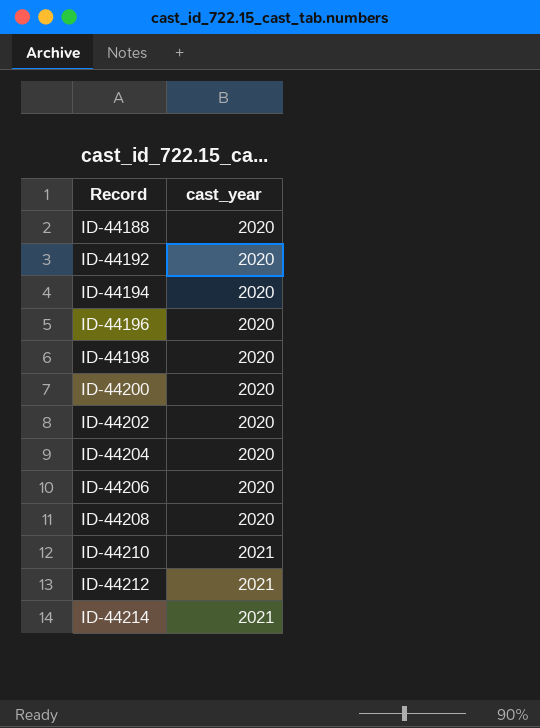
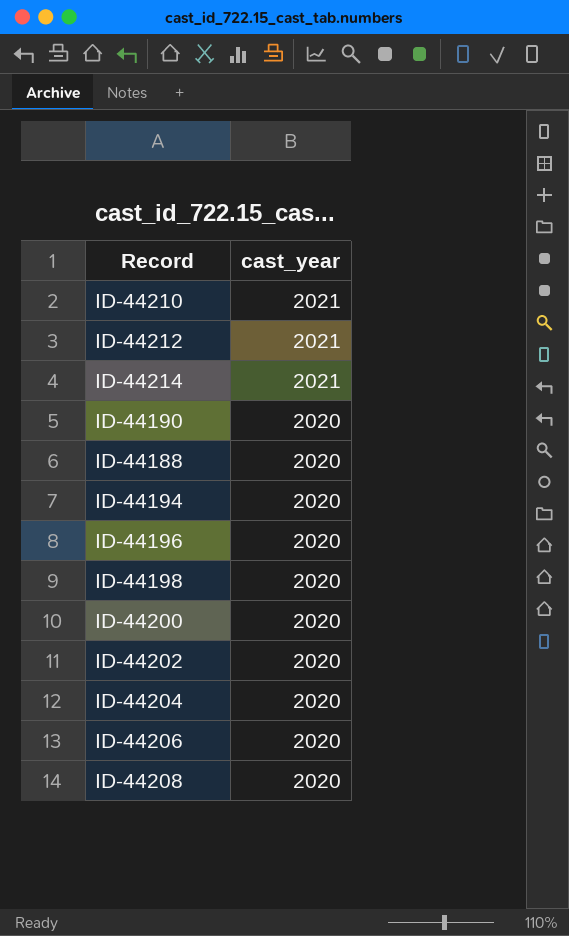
row order: Record ascending -> cast_year descending
row ID-44192: 2020 -> none
row ID-44190: none -> 2020

